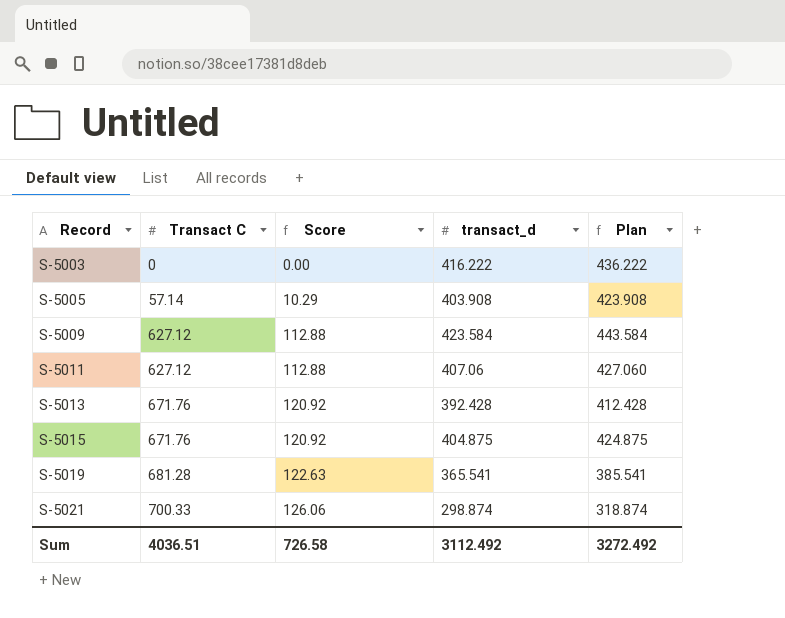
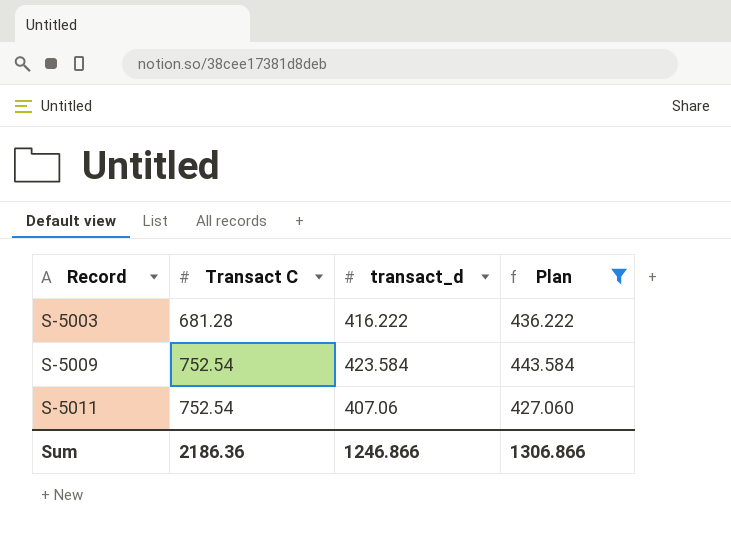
filter: none -> Plan >= 427.060
column Score | formula: [Transact C] * 0.18 -> none
S-5003 | Transact C: 0 -> 681.28
S-5009 | Transact C: 627.12 -> 752.54
S-5011 | Transact C: 627.12 -> 752.54
Sum | Transact C: 4036.51 -> 2186.36
Sum | transact_d: 3112.492 -> 1246.866
Sum | Plan: 3272.492 -> 1306.866

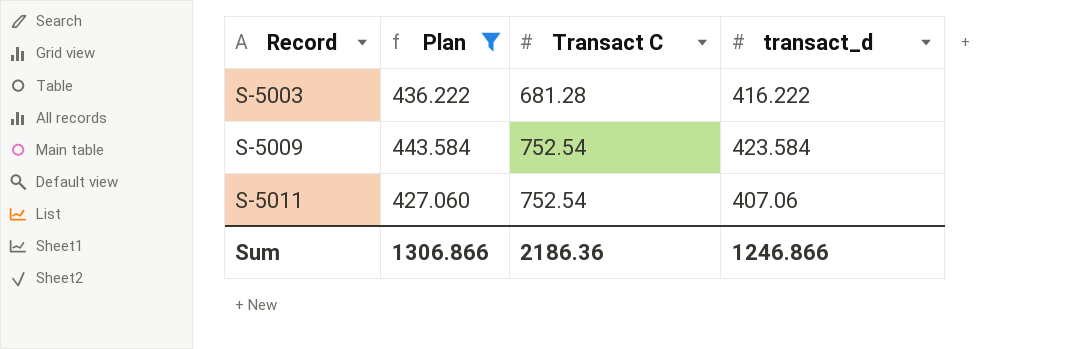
column Plan | position: 4 -> 2

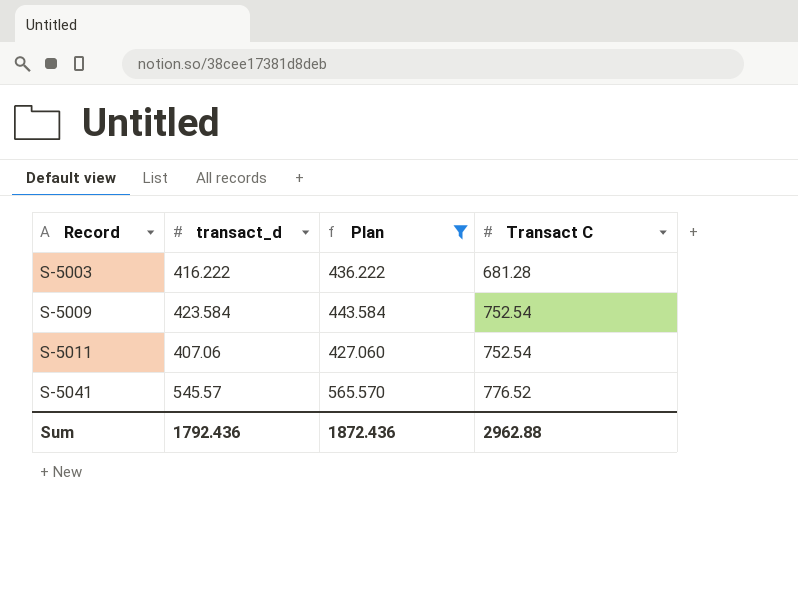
column transact_d | position: 4 -> 2
row S-5041: none -> 545.57 | 565.570 | 776.52
Sum | transact_d: 1246.866 -> 1792.436
Sum | Plan: 1306.866 -> 1872.436
Sum | Transact C: 2186.36 -> 2962.88

